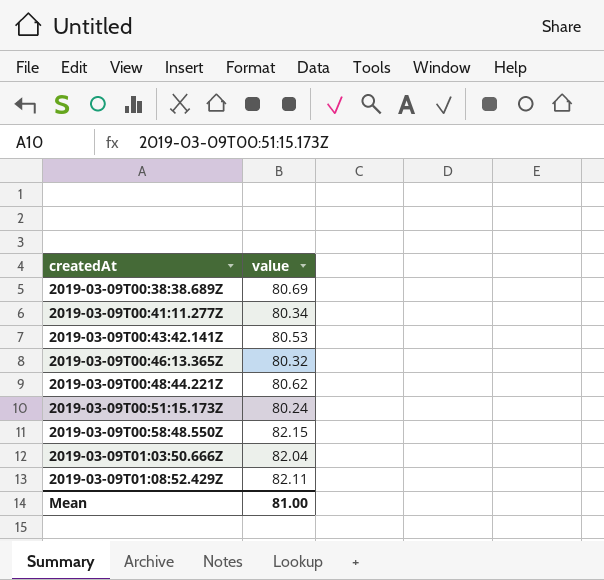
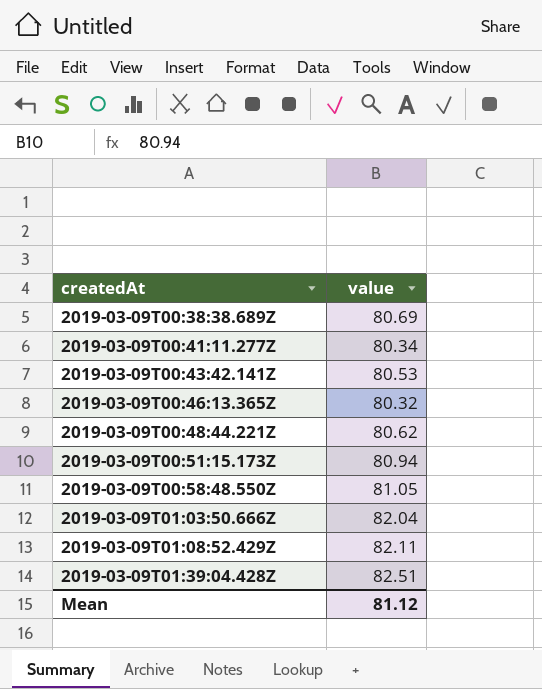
2019-03-09T00:51:15.173Z | value: 80.24 -> 80.94
2019-03-09T00:58:48.550Z | value: 82.15 -> 81.05
row 2019-03-09T01:39:04.428Z: none -> 82.51
Mean | value: 81.00 -> 81.12

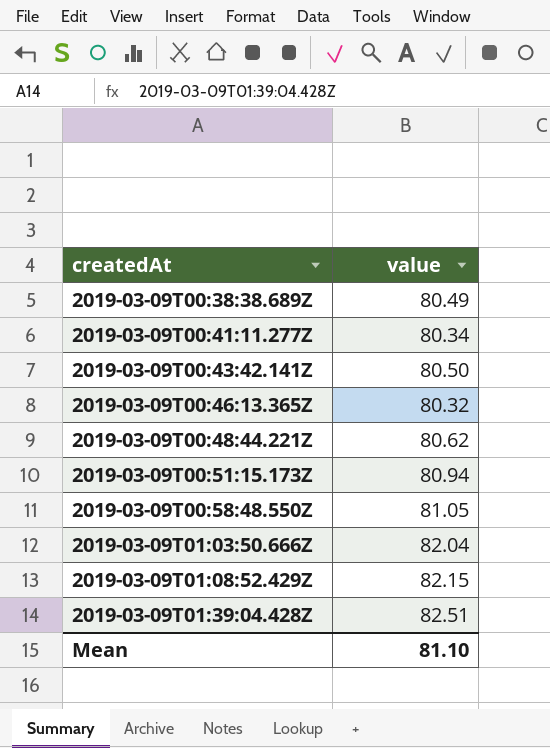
2019-03-09T00:38:38.689Z | value: 80.69 -> 80.49
2019-03-09T00:43:42.141Z | value: 80.53 -> 80.50
2019-03-09T01:08:52.429Z | value: 82.11 -> 82.15
Mean | value: 81.12 -> 81.10

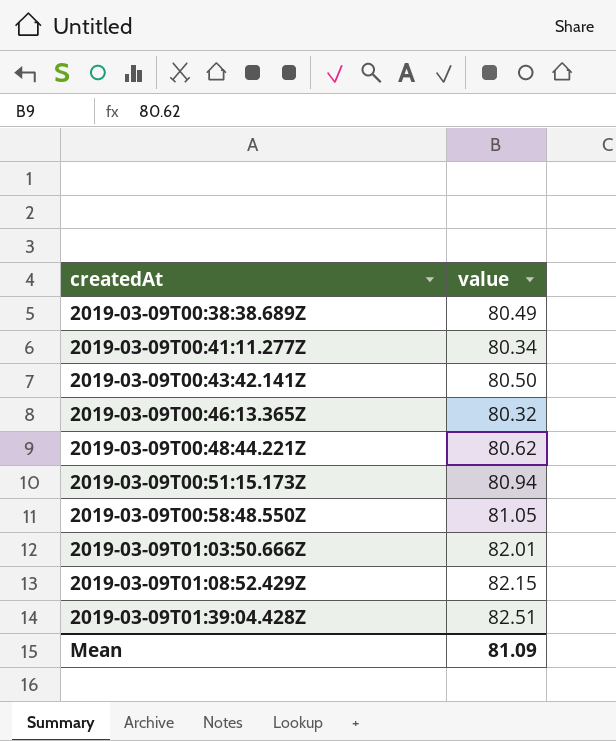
2019-03-09T01:03:50.666Z | value: 82.04 -> 82.01
Mean | value: 81.10 -> 81.09

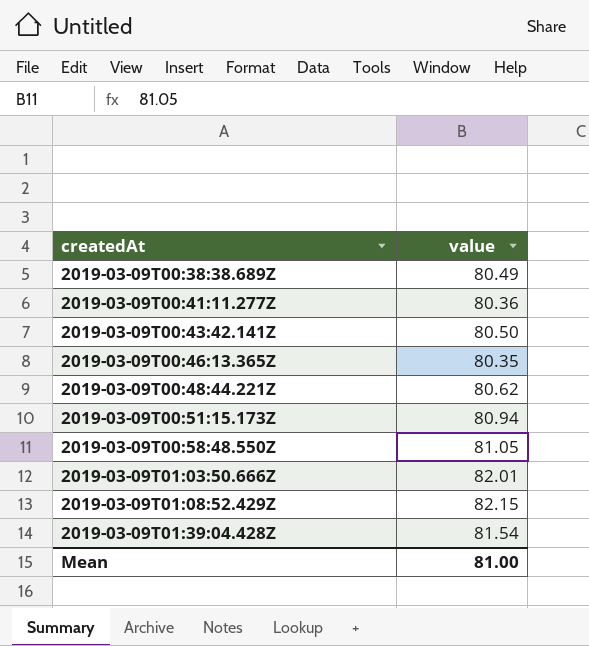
2019-03-09T00:41:11.277Z | value: 80.34 -> 80.36
2019-03-09T00:46:13.365Z | value: 80.32 -> 80.35
2019-03-09T01:39:04.428Z | value: 82.51 -> 81.54
Mean | value: 81.09 -> 81.00

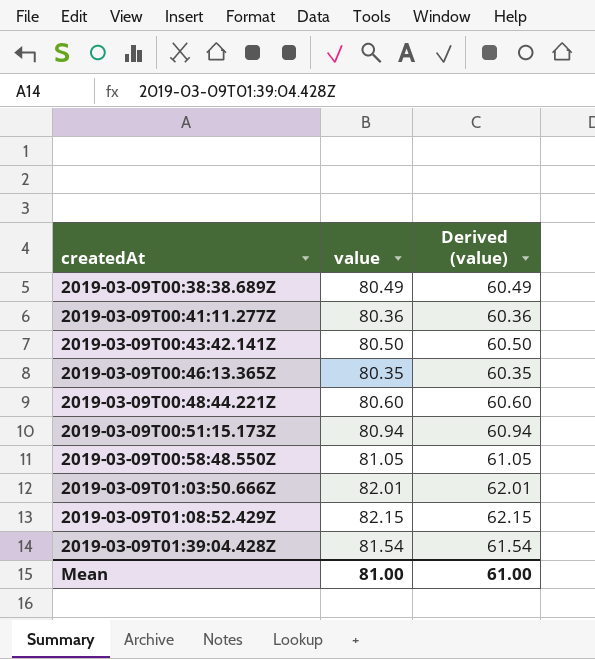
column Derived (value) | formula: none -> [value] - 20
2019-03-09T00:48:44.221Z | value: 80.62 -> 80.60

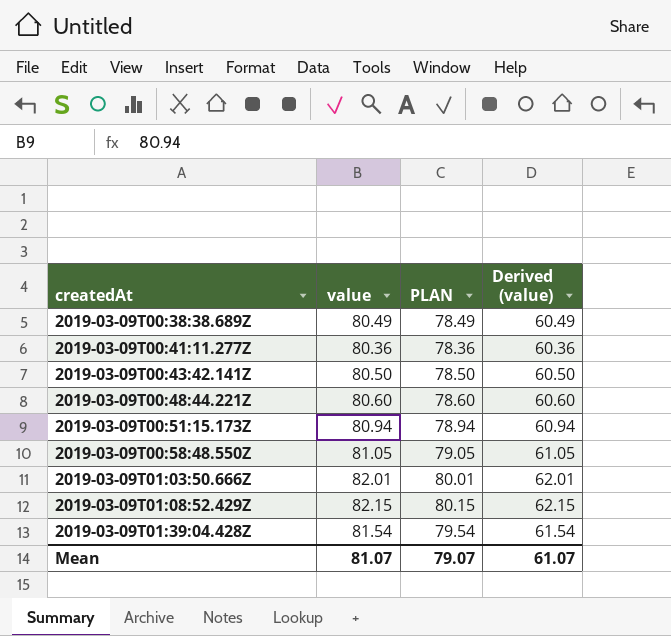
column PLAN | formula: none -> [value] - 2
row 2019-03-09T00:46:13.365Z: 80.35 | 60.35 -> none
Mean | value: 81.00 -> 81.07
Mean | Derived (value): 61.00 -> 61.07

